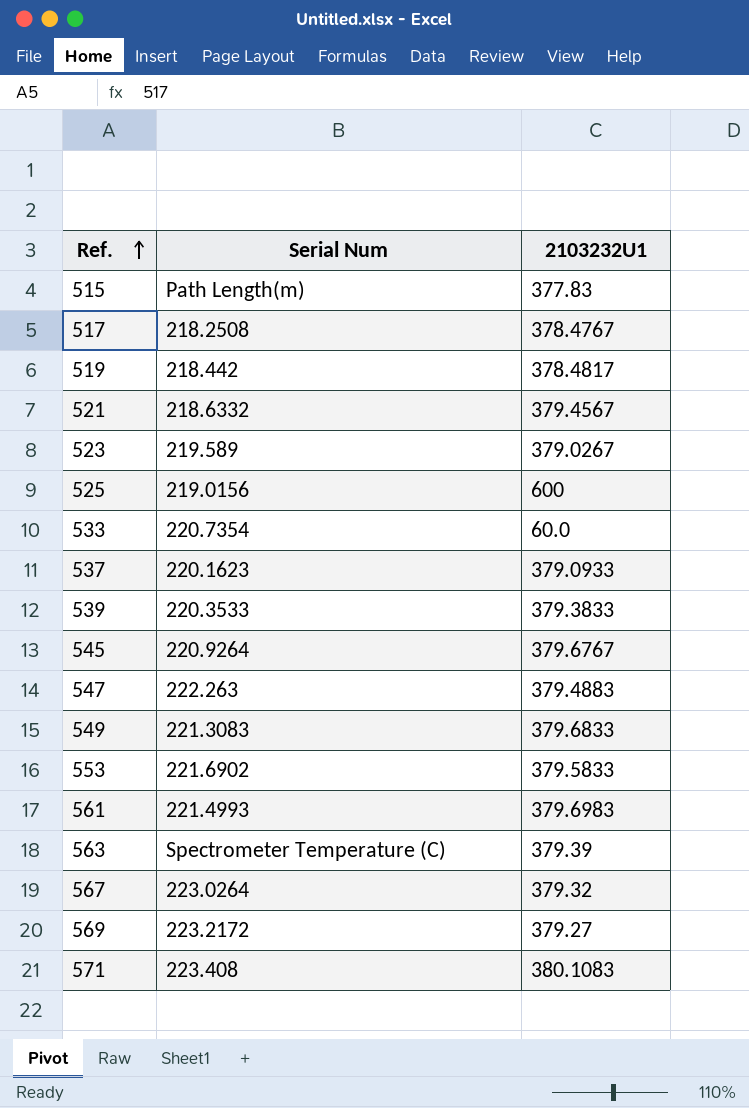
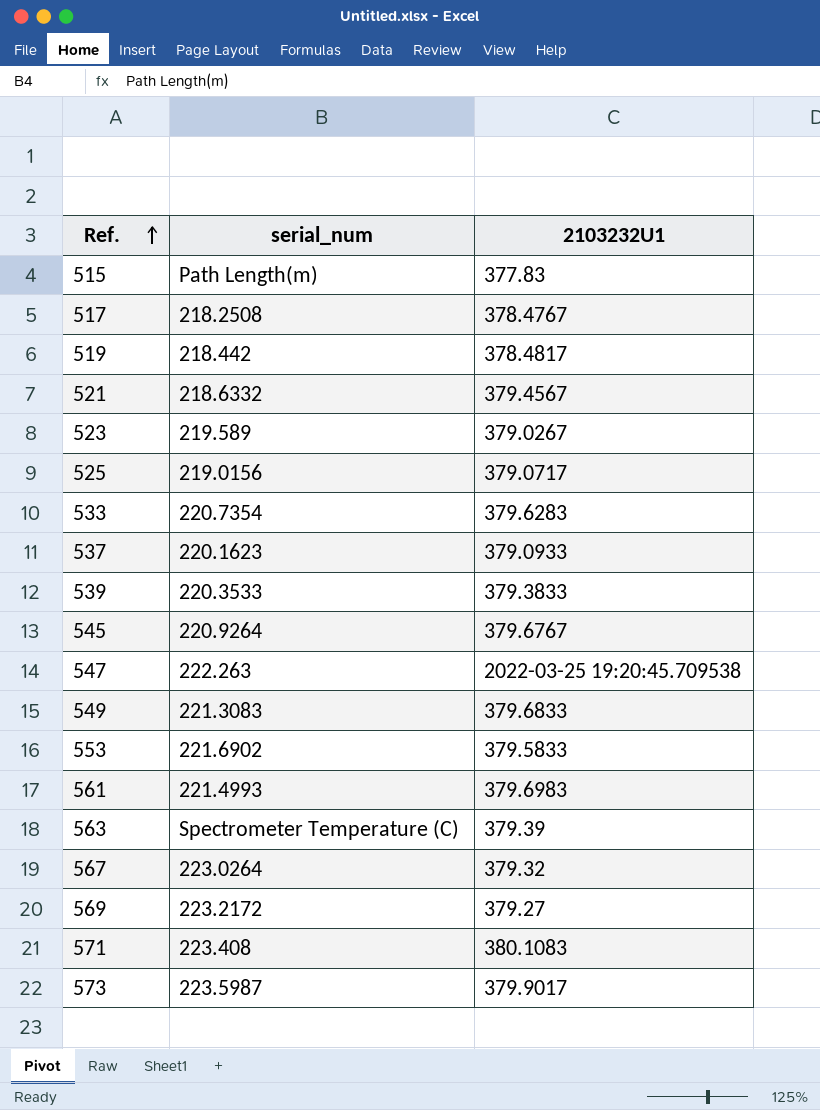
column name: Serial Num -> serial_num
525 | 2103232U1: 600 -> 379.0717
533 | 2103232U1: 60.0 -> 379.6283
547 | 2103232U1: 379.4883 -> 2022-03-25 19:20:45.709538
row 573: none -> 223.5987 | 379.9017

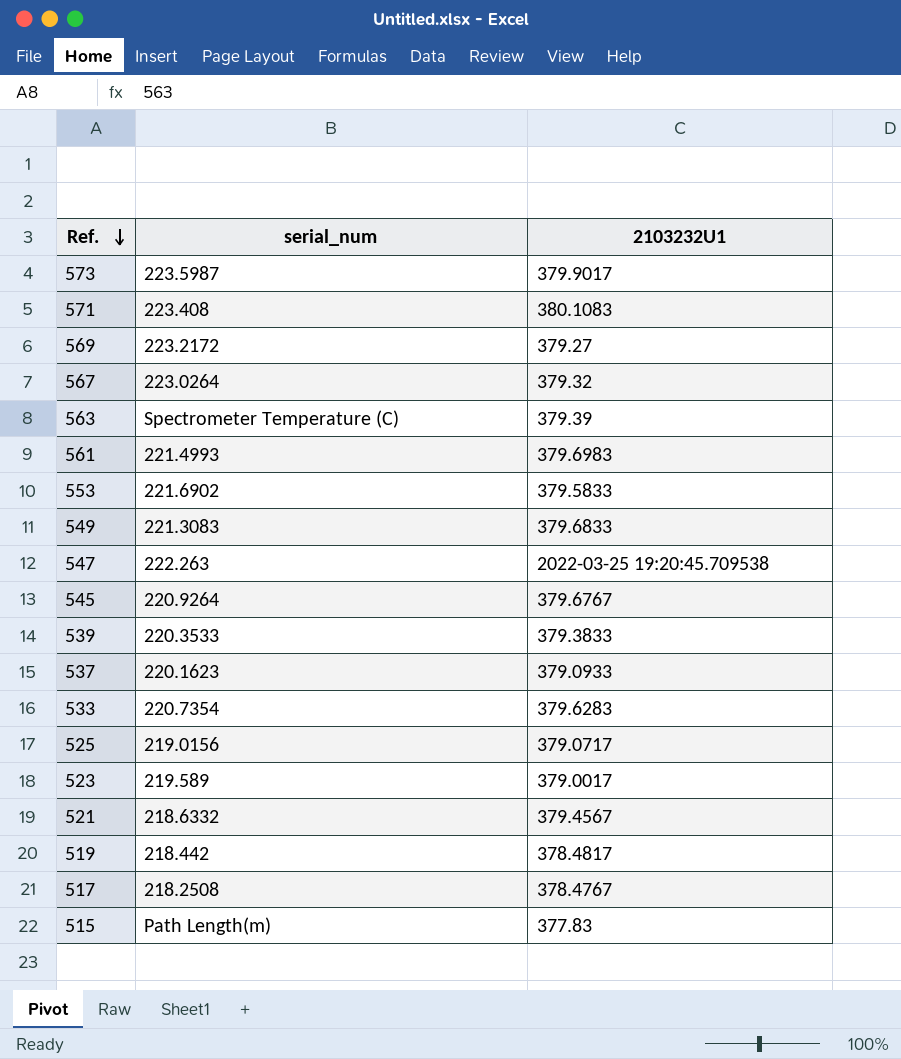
row order: Ref. ascending -> Ref. descending
523 | 2103232U1: 379.0267 -> 379.0017

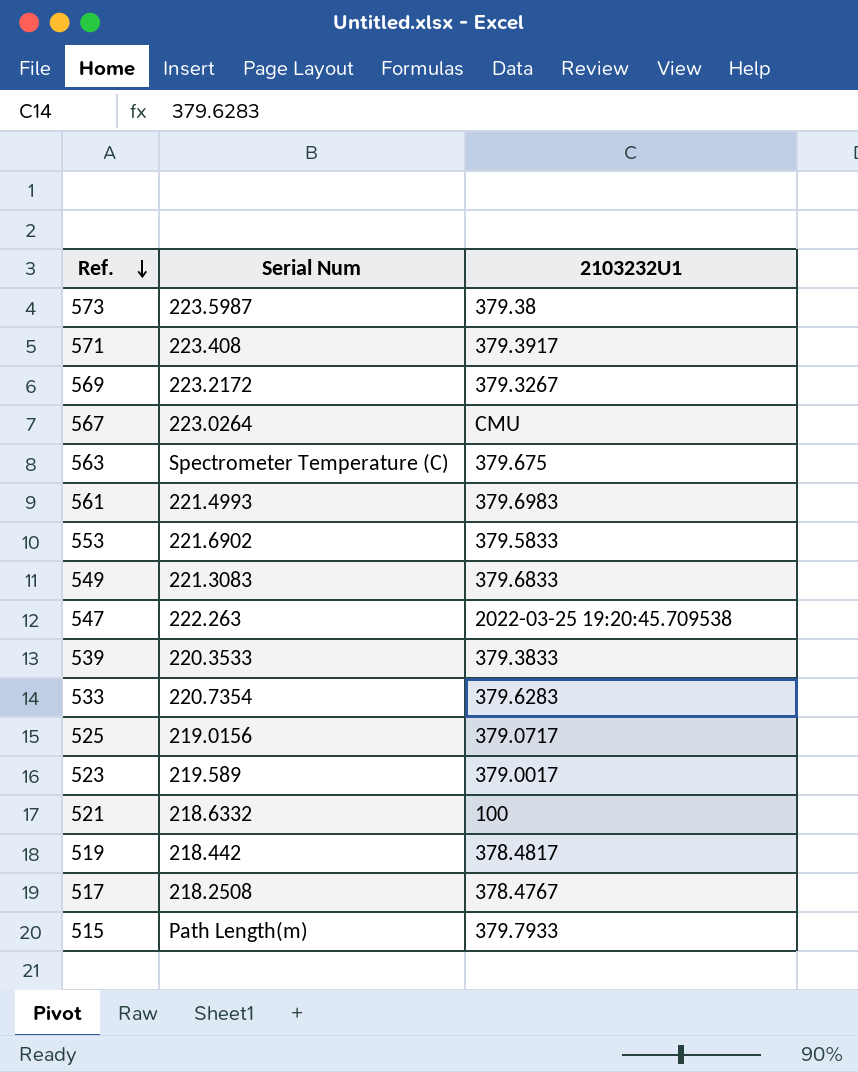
column name: serial_num -> Serial Num
row 545: 220.9264 | 379.6767 -> none
row 537: 220.1623 | 379.0933 -> none
573 | 2103232U1: 379.9017 -> 379.38
571 | 2103232U1: 380.1083 -> 379.3917
569 | 2103232U1: 379.27 -> 379.3267
567 | 2103232U1: 379.32 -> CMU
563 | 2103232U1: 379.39 -> 379.675
521 | 2103232U1: 379.4567 -> 100
515 | 2103232U1: 377.83 -> 379.7933

